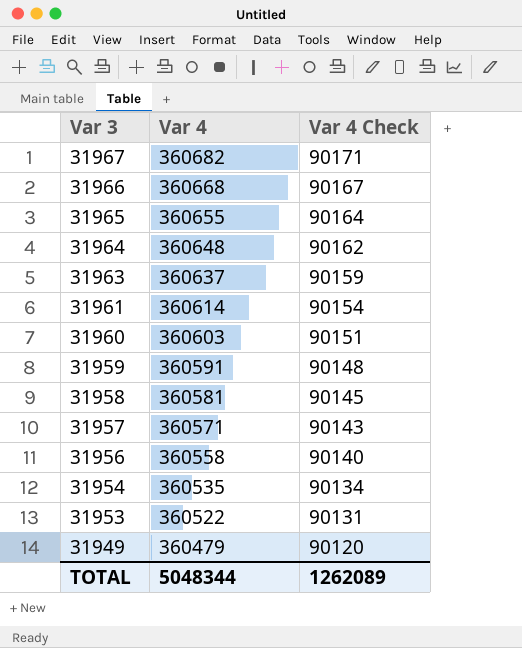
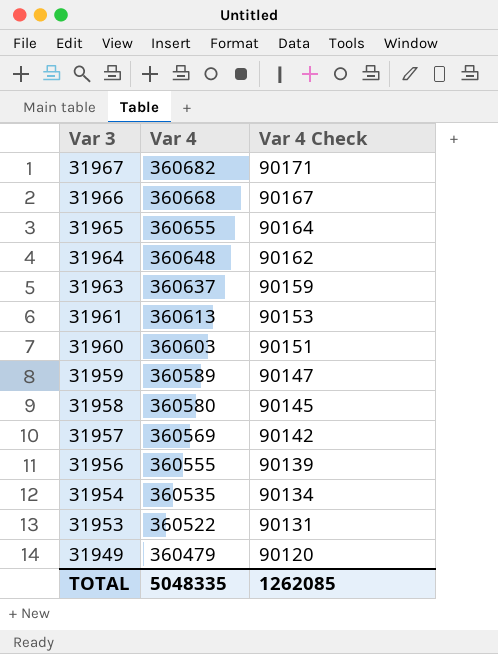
31961 | Var 4: 360614 -> 360613
31961 | Var 4 Check: 90154 -> 90153
31959 | Var 4: 360591 -> 360589
31959 | Var 4 Check: 90148 -> 90147
31958 | Var 4: 360581 -> 360580
31957 | Var 4: 360571 -> 360569
31957 | Var 4 Check: 90143 -> 90142
31956 | Var 4: 360558 -> 360555
31956 | Var 4 Check: 90140 -> 90139
TOTAL | Var 4: 5048344 -> 5048335
TOTAL | Var 4 Check: 1262089 -> 1262085

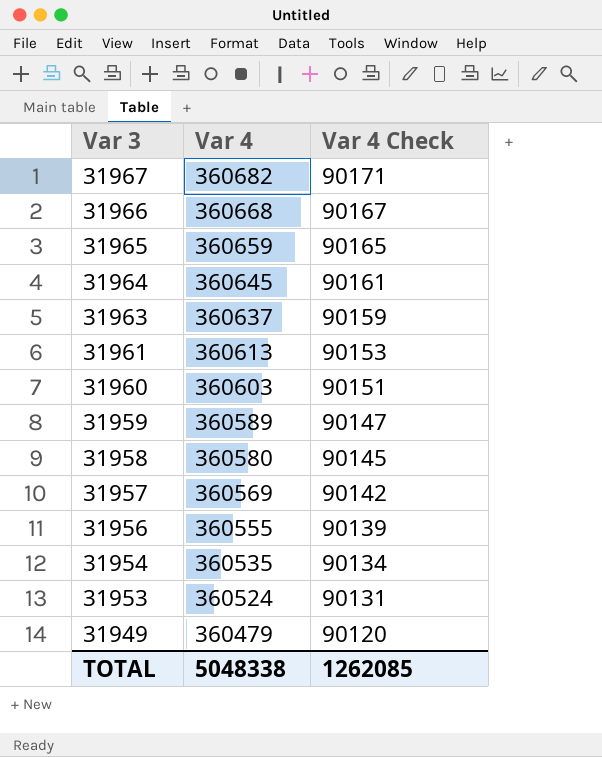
31965 | Var 4: 360655 -> 360659
31965 | Var 4 Check: 90164 -> 90165
31964 | Var 4: 360648 -> 360645
31964 | Var 4 Check: 90162 -> 90161
31953 | Var 4: 360522 -> 360524
TOTAL | Var 4: 5048335 -> 5048338

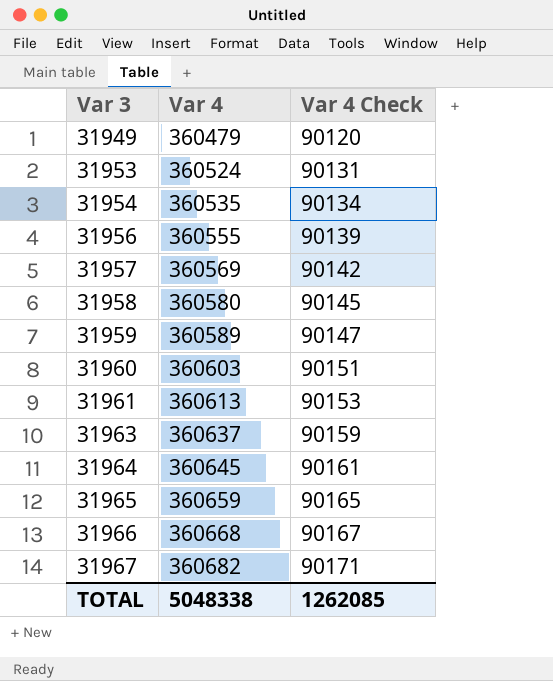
row order: Var 3 descending -> Var 3 ascending

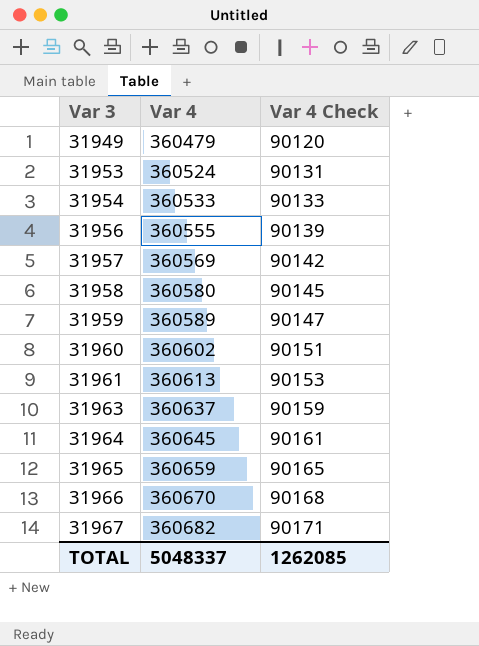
31954 | Var 4: 360535 -> 360533
31954 | Var 4 Check: 90134 -> 90133
31960 | Var 4: 360603 -> 360602
31966 | Var 4: 360668 -> 360670
31966 | Var 4 Check: 90167 -> 90168
TOTAL | Var 4: 5048338 -> 5048337

